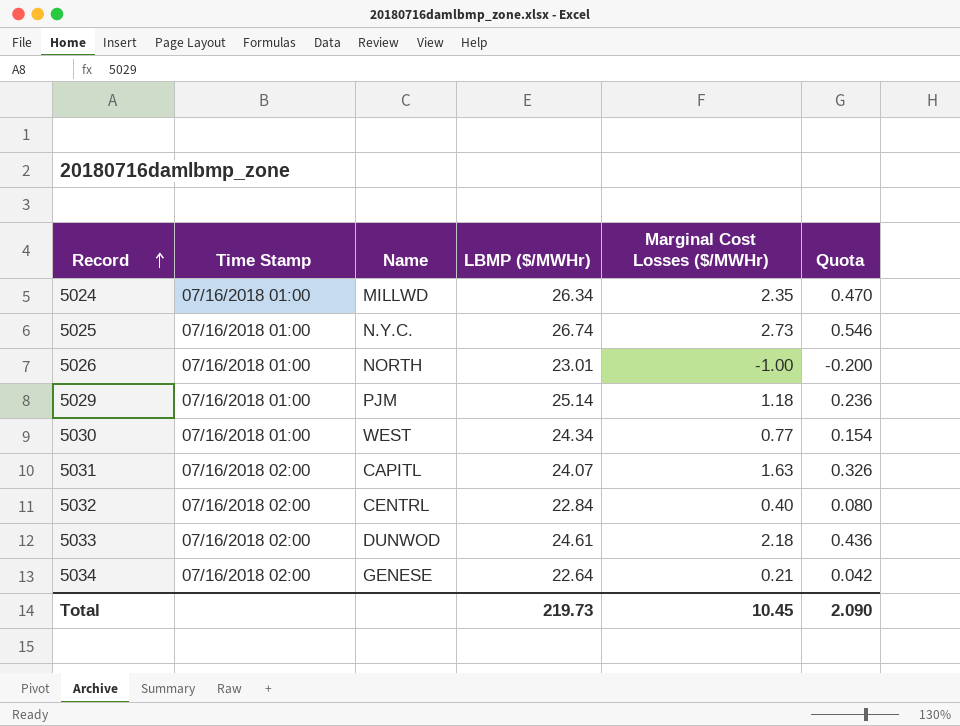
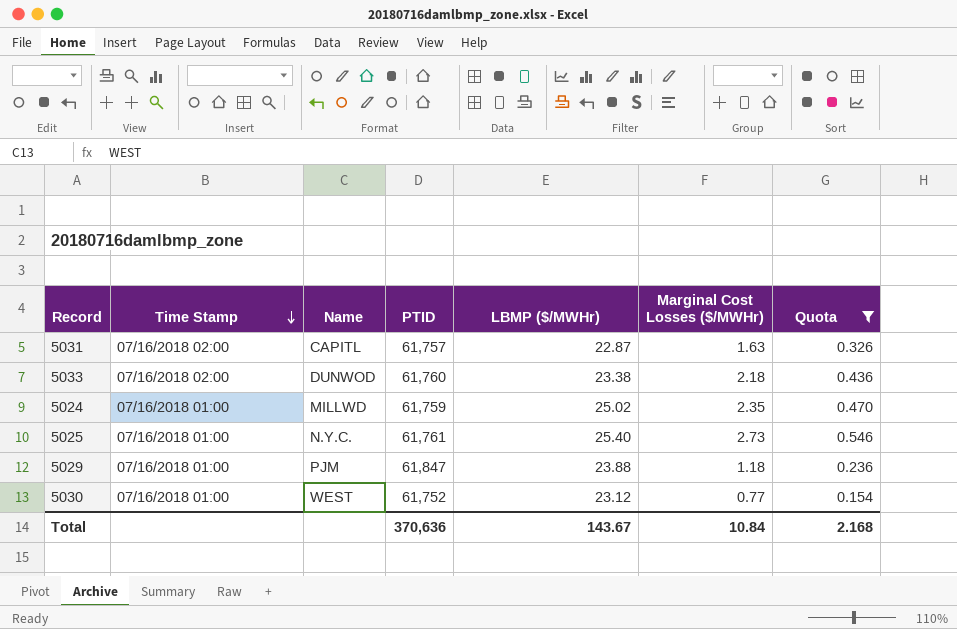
filter: none -> Quota >= 0.154
row order: Record ascending -> Time Stamp descending
column PTID | position: none -> 4
5031 | LBMP ($/MWHr): 24.07 -> 22.87
5033 | LBMP ($/MWHr): 24.61 -> 23.38
5024 | LBMP ($/MWHr): 26.34 -> 25.02
5025 | LBMP ($/MWHr): 26.74 -> 25.40
5029 | LBMP ($/MWHr): 25.14 -> 23.88
5030 | LBMP ($/MWHr): 24.34 -> 23.12
Total | LBMP ($/MWHr): 219.73 -> 143.67
Total | Marginal Cost Losses ($/MWHr): 10.45 -> 10.84
Total | Quota: 2.090 -> 2.168

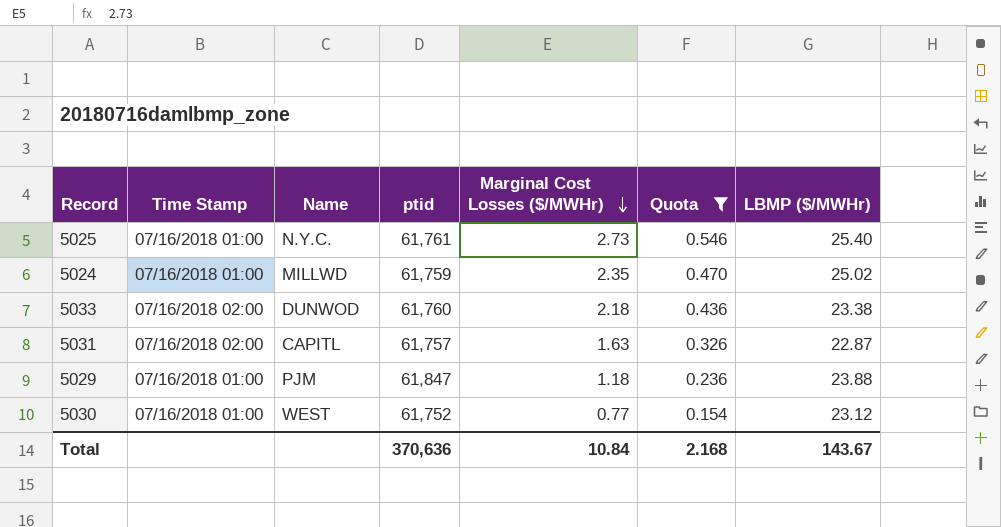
row order: Time Stamp descending -> Marginal Cost Losses ($/MWHr) descending
column name: PTID -> ptid
column LBMP ($/MWHr) | position: 5 -> 7

